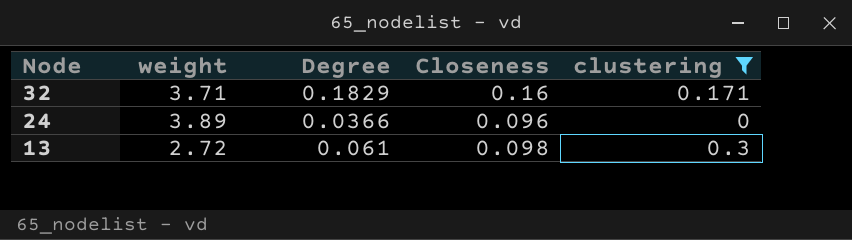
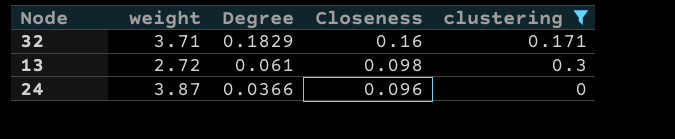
row order: Node descending -> Degree descending
24 | weight: 3.89 -> 3.87

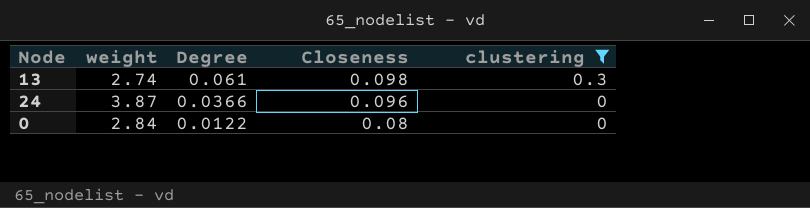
row 32: 3.71 | 0.1829 | 0.16 | 0.171 -> none
13 | weight: 2.72 -> 2.74
row 0: none -> 2.84 | 0.0122 | 0.08 | 0

